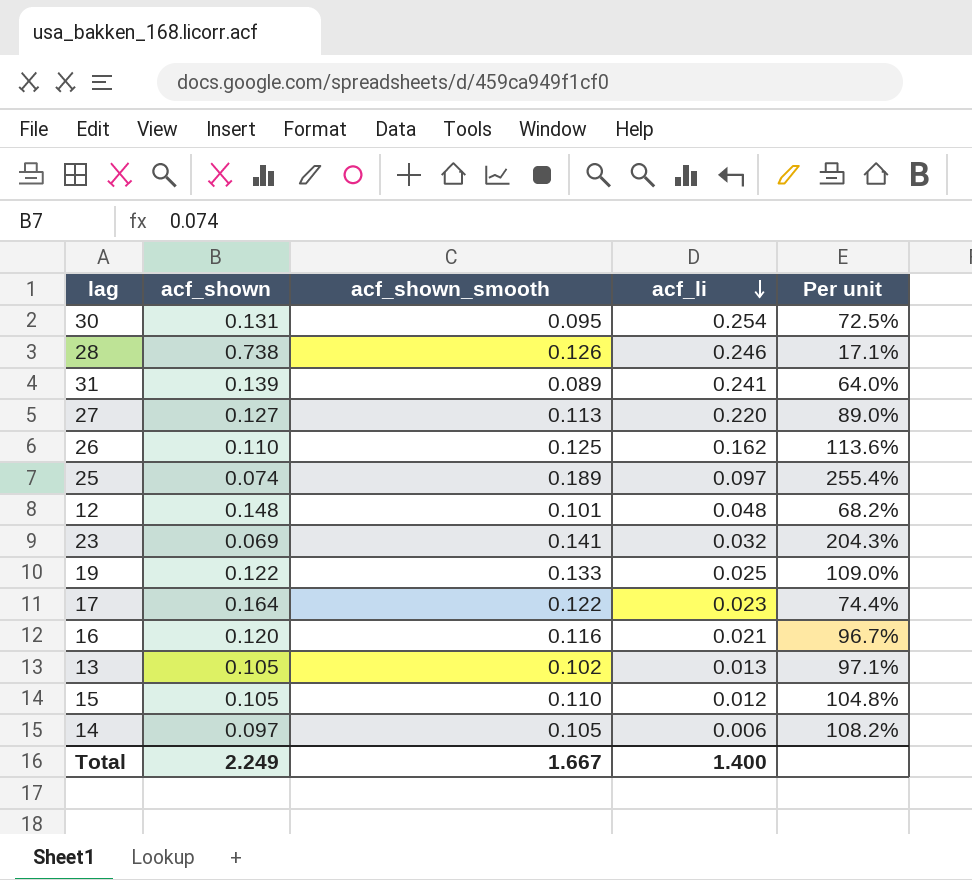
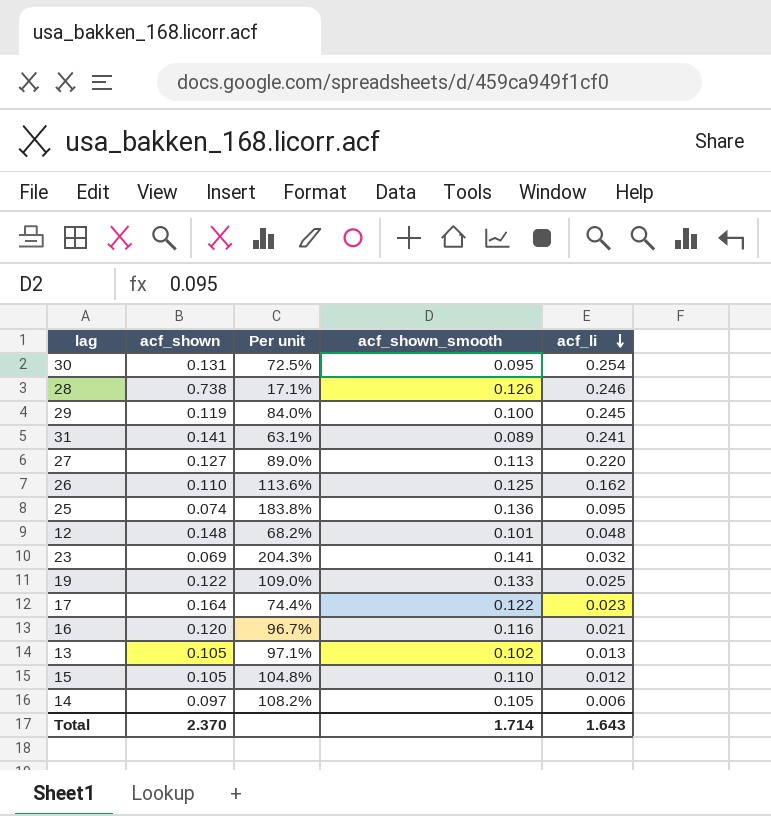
column Per unit | position: 5 -> 3
row 29: none -> 0.119 | 84.0% | 0.100 | 0.245
31 | acf_shown: 0.139 -> 0.141
31 | Per unit: 64.0% -> 63.1%
25 | Per unit: 255.4% -> 183.8%
25 | acf_shown_smooth: 0.189 -> 0.136
25 | acf_li: 0.097 -> 0.095
Total | acf_shown: 2.249 -> 2.370
Total | acf_shown_smooth: 1.667 -> 1.714
Total | acf_li: 1.400 -> 1.643

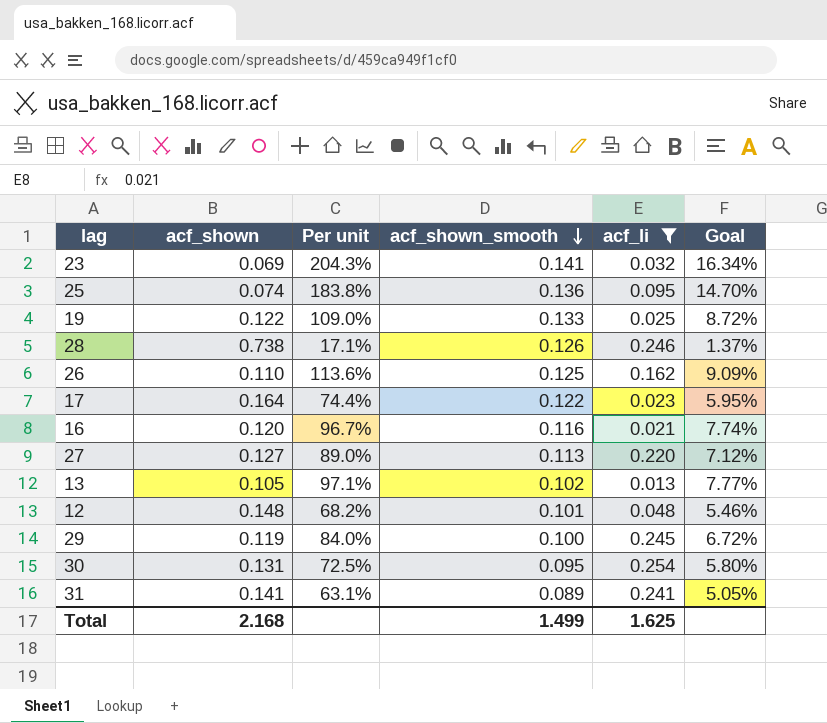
filter: none -> acf_li >= 0.013
row order: acf_li descending -> acf_shown_smooth descending
column Goal | formula: none -> [Per unit] * 0.08
Total | acf_shown: 2.370 -> 2.168
Total | acf_shown_smooth: 1.714 -> 1.499
Total | acf_li: 1.643 -> 1.625

